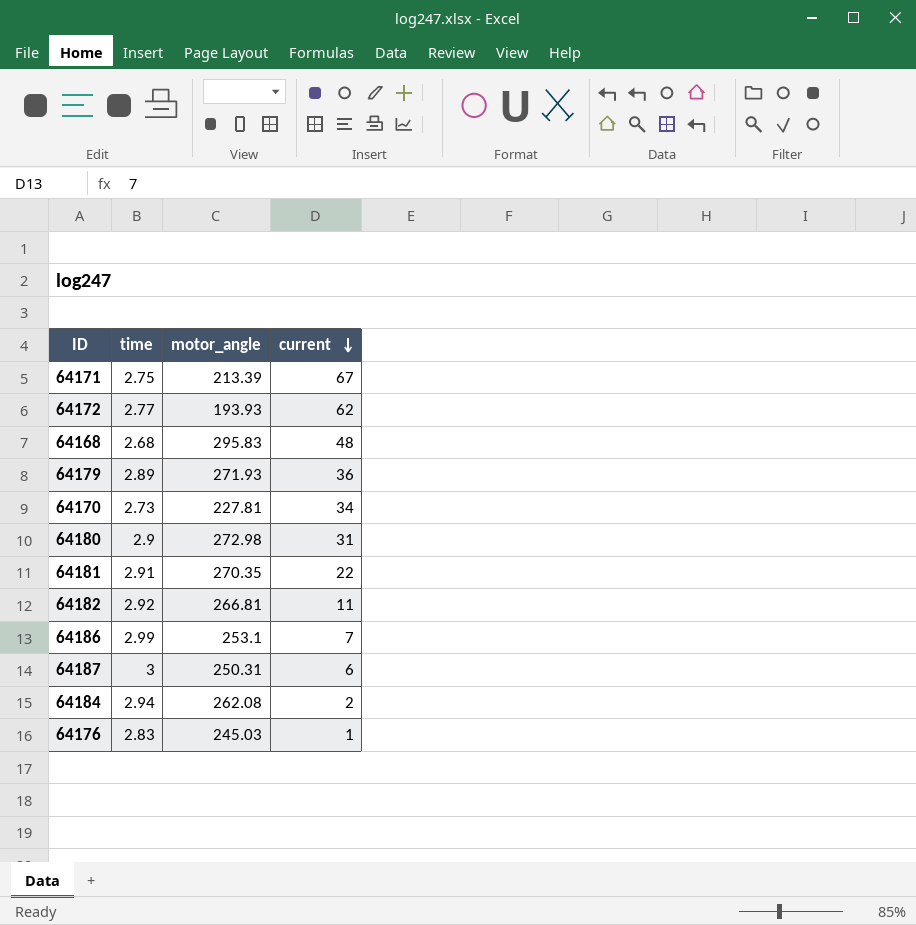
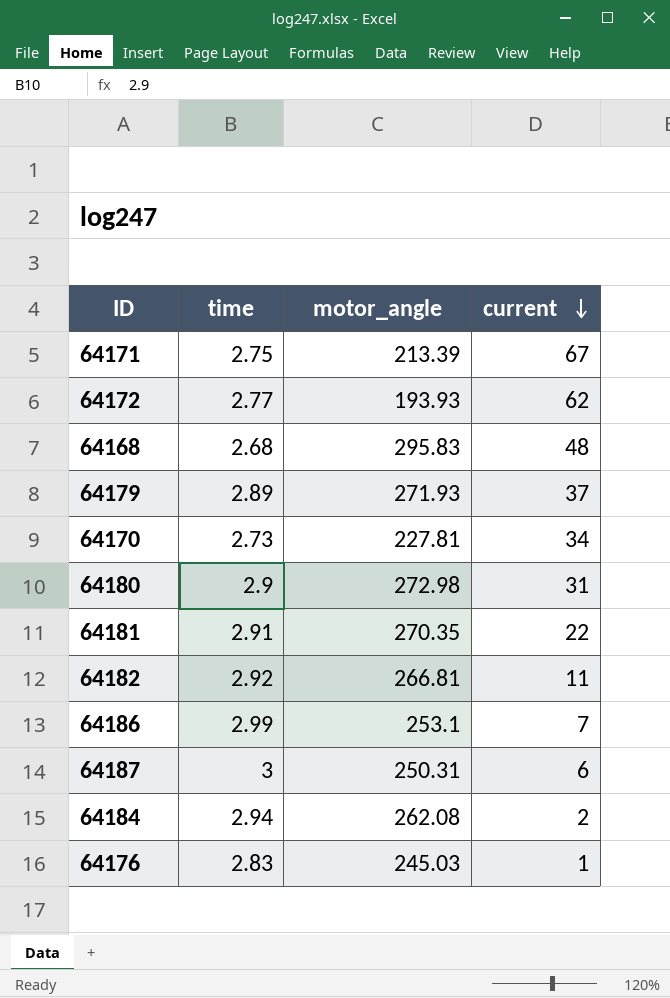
64179 | current: 36 -> 37

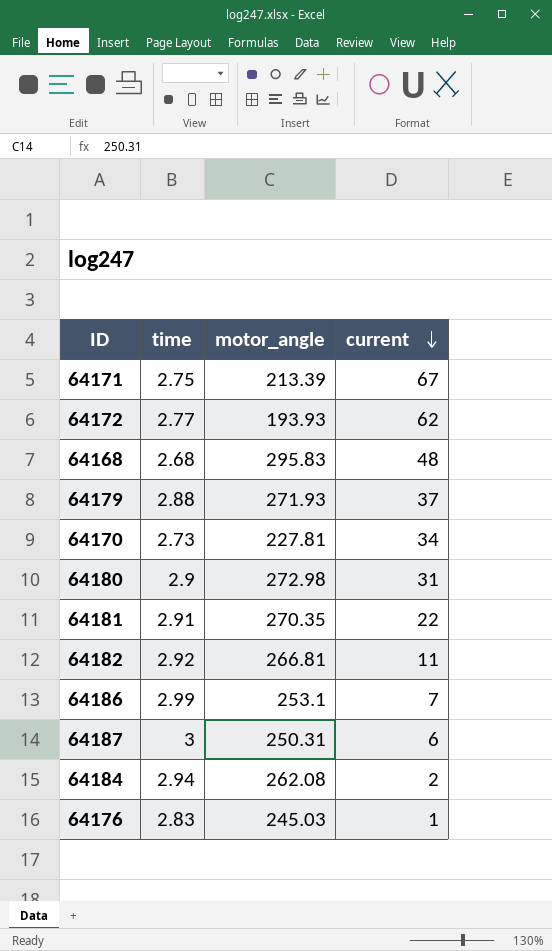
64179 | time: 2.89 -> 2.88

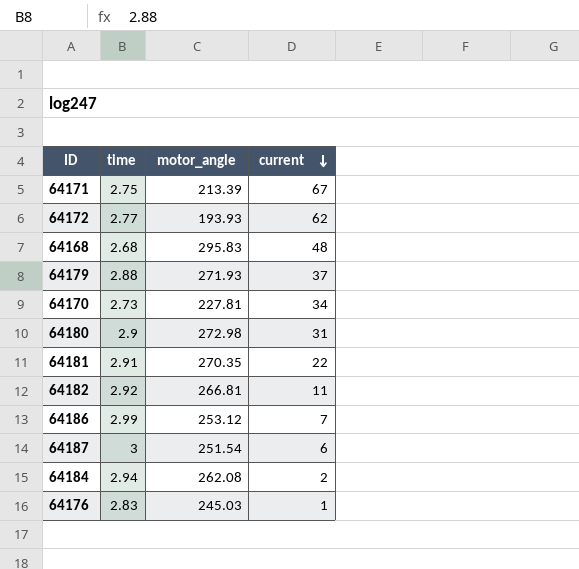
64186 | motor_angle: 253.1 -> 253.12
64187 | motor_angle: 250.31 -> 251.54

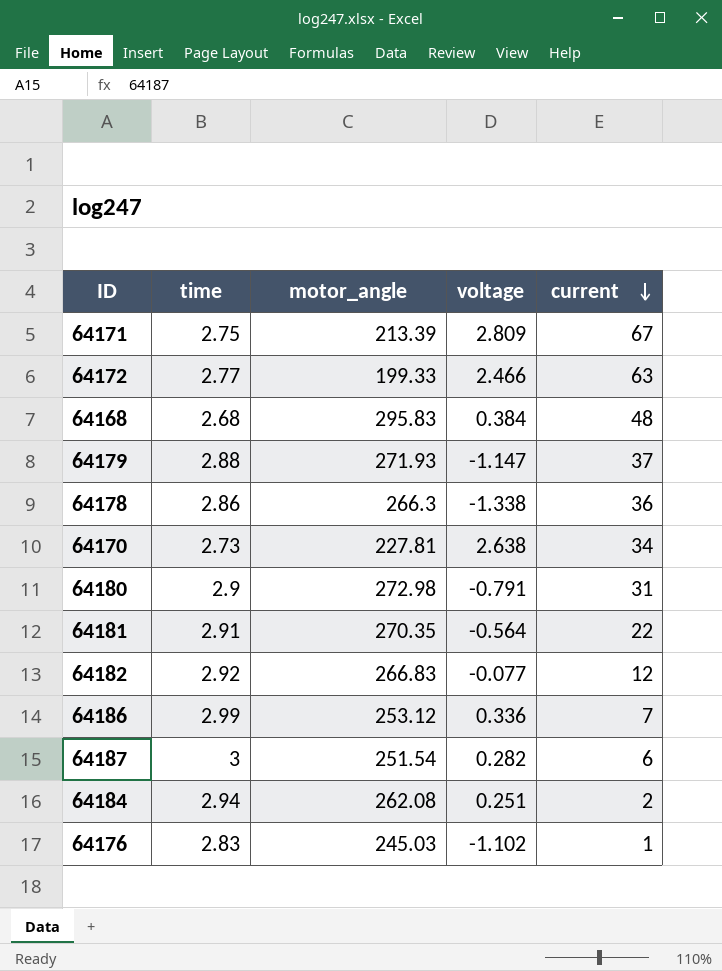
column voltage | position: none -> 4
64172 | motor_angle: 193.93 -> 199.33
64172 | current: 62 -> 63
row 64178: none -> 2.86 | 266.3 | -1.338 | 36
64182 | motor_angle: 266.81 -> 266.83
64182 | current: 11 -> 12

